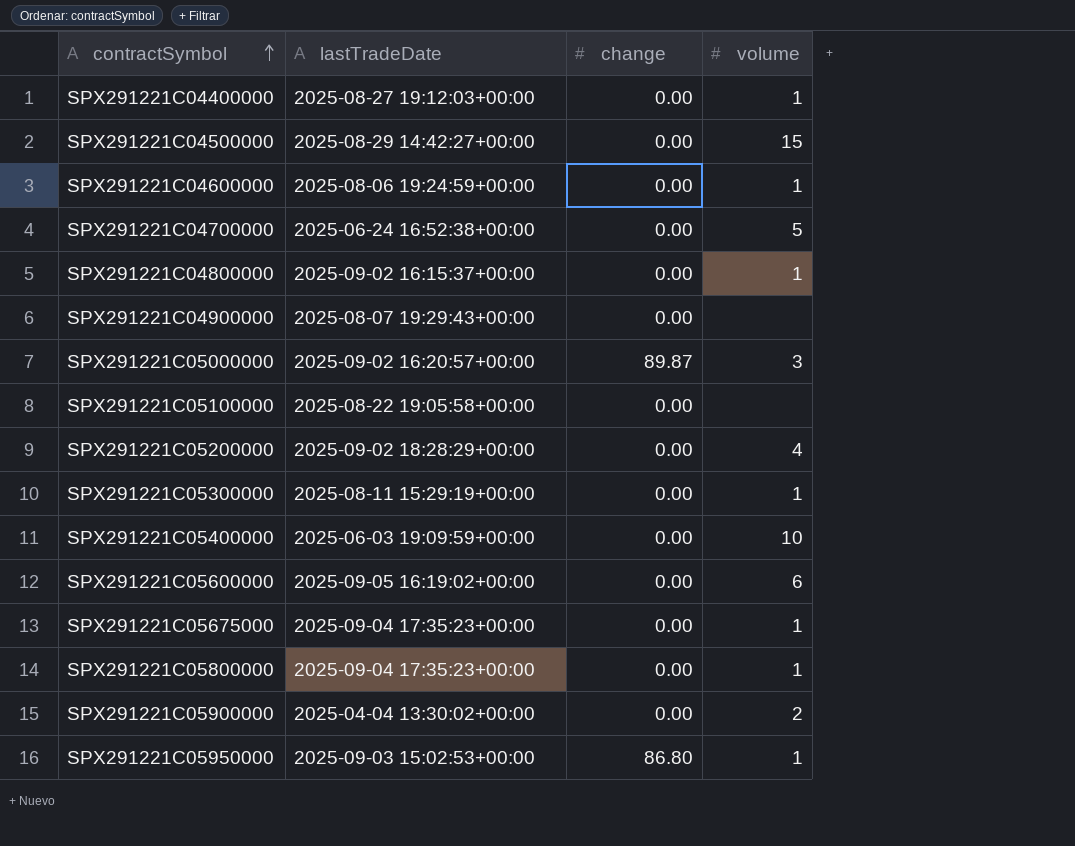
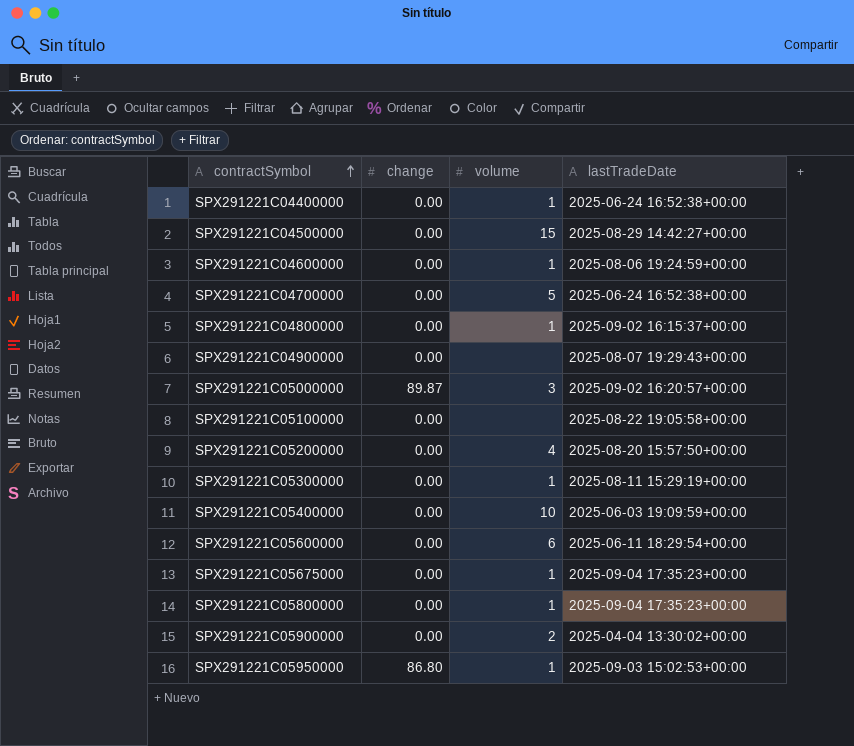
column lastTradeDate | position: 2 -> 4
SPX291221C04400000 | lastTradeDate: 2025-08-27 19:12:03+00:00 -> 2025-06-24 16:52:38+00:00
SPX291221C05200000 | lastTradeDate: 2025-09-02 18:28:29+00:00 -> 2025-08-20 15:57:50+00:00
SPX291221C05600000 | lastTradeDate: 2025-09-05 16:19:02+00:00 -> 2025-06-11 18:29:54+00:00

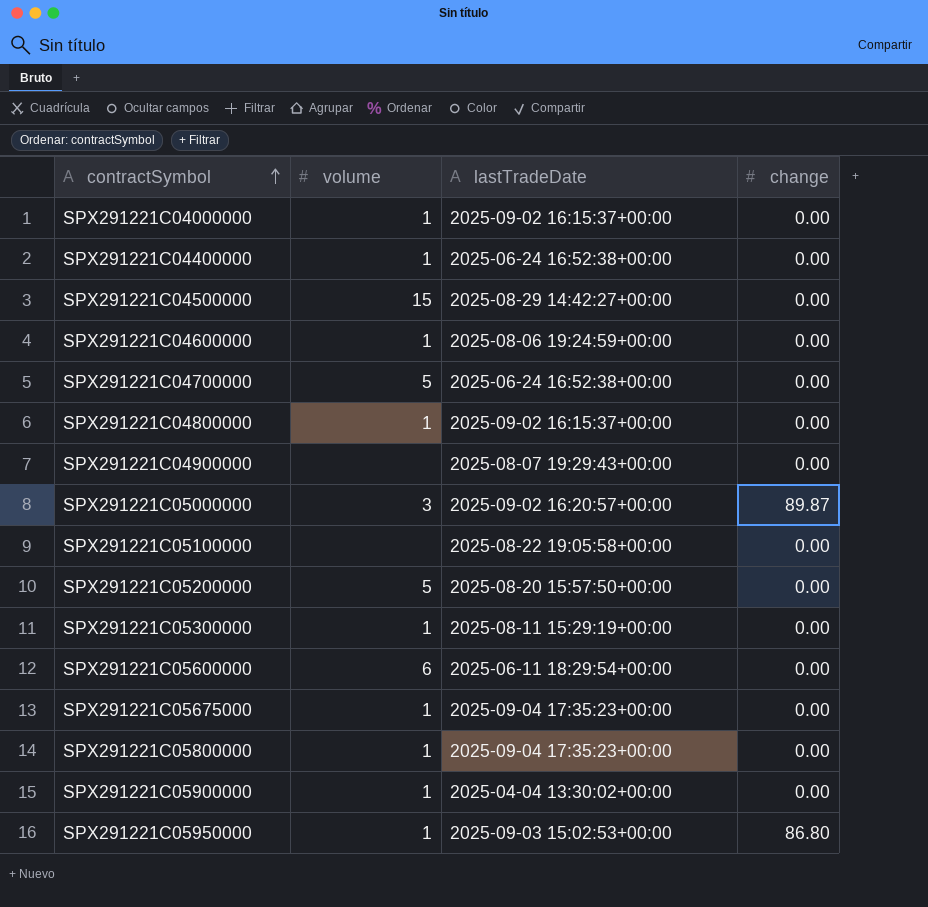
column change | position: 2 -> 4
row SPX291221C05400000: 0.00 | 10 | 2025-06-03 19:09:59+00:00 -> none
row SPX291221C04000000: none -> 1 | 2025-09-02 16:15:37+00:00 | 0.00
SPX291221C05200000 | volume: 4 -> 5
SPX291221C05900000 | volume: 2 -> 1

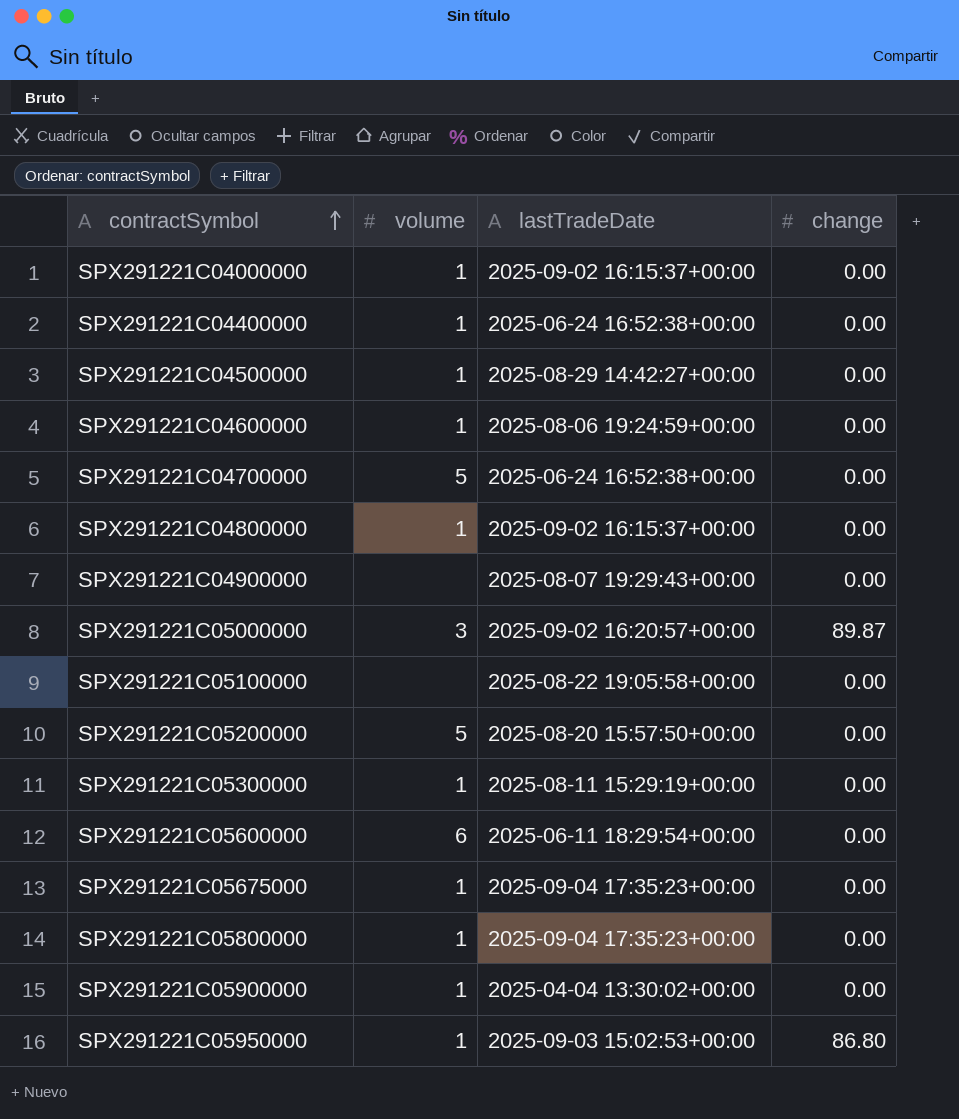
SPX291221C04500000 | volume: 15 -> 1

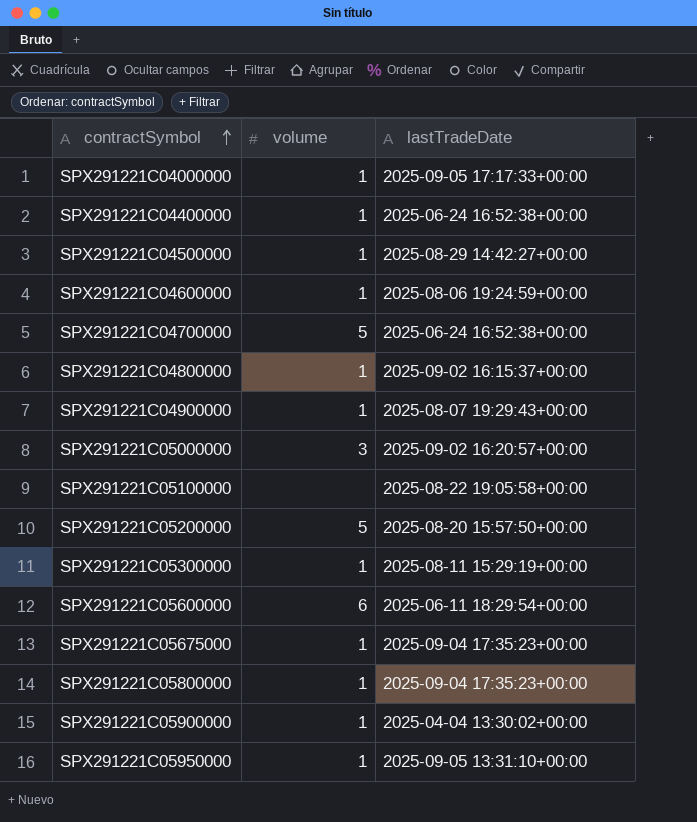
column change | position: 4 -> none
SPX291221C04000000 | lastTradeDate: 2025-09-02 16:15:37+00:00 -> 2025-09-05 17:17:33+00:00
SPX291221C04900000 | volume: none -> 1
SPX291221C05950000 | lastTradeDate: 2025-09-03 15:02:53+00:00 -> 2025-09-05 13:31:10+00:00

